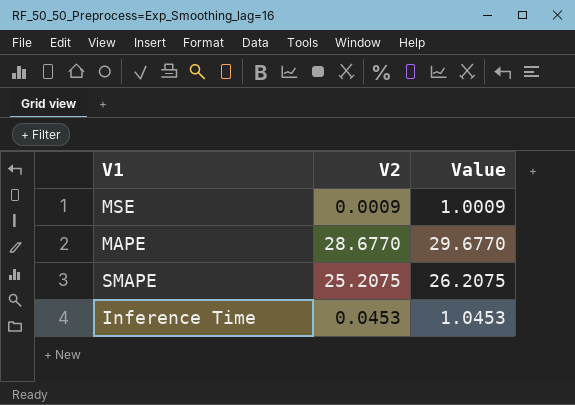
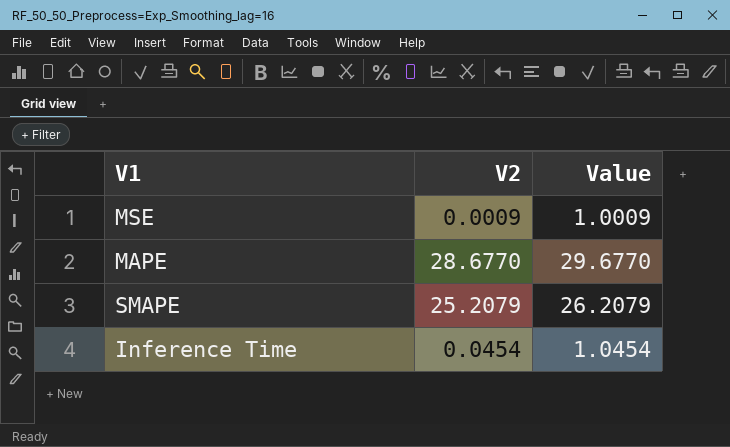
SMAPE | V2: 25.2075 -> 25.2079
SMAPE | Value: 26.2075 -> 26.2079
Inference Time | V2: 0.0453 -> 0.0454
Inference Time | Value: 1.0453 -> 1.0454

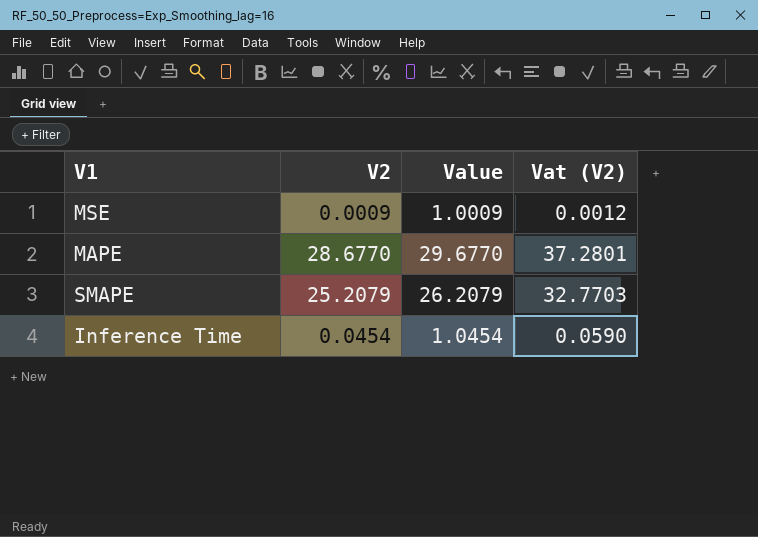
column Vat (V2) | formula: none -> [V2] * 1.3

